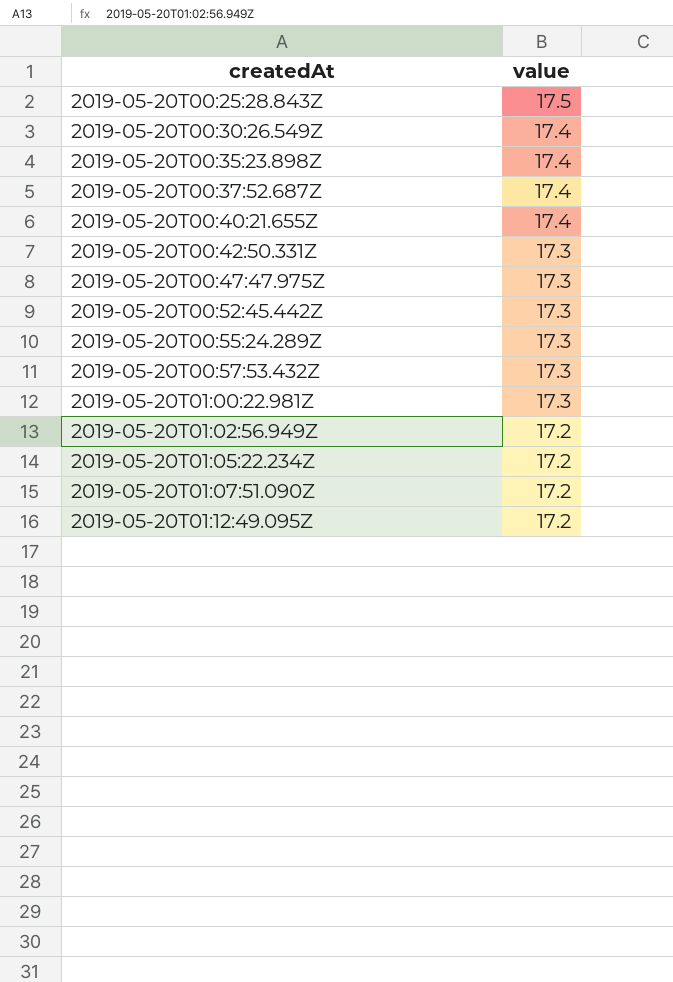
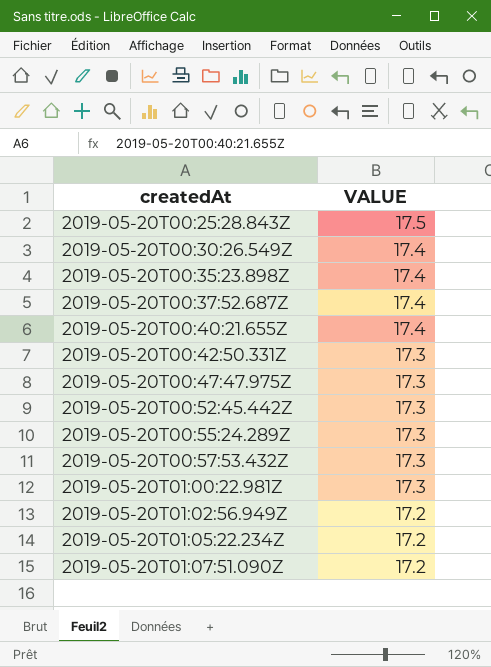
column name: value -> VALUE
row 2019-05-20T01:12:49.095Z: 17.2 -> none

